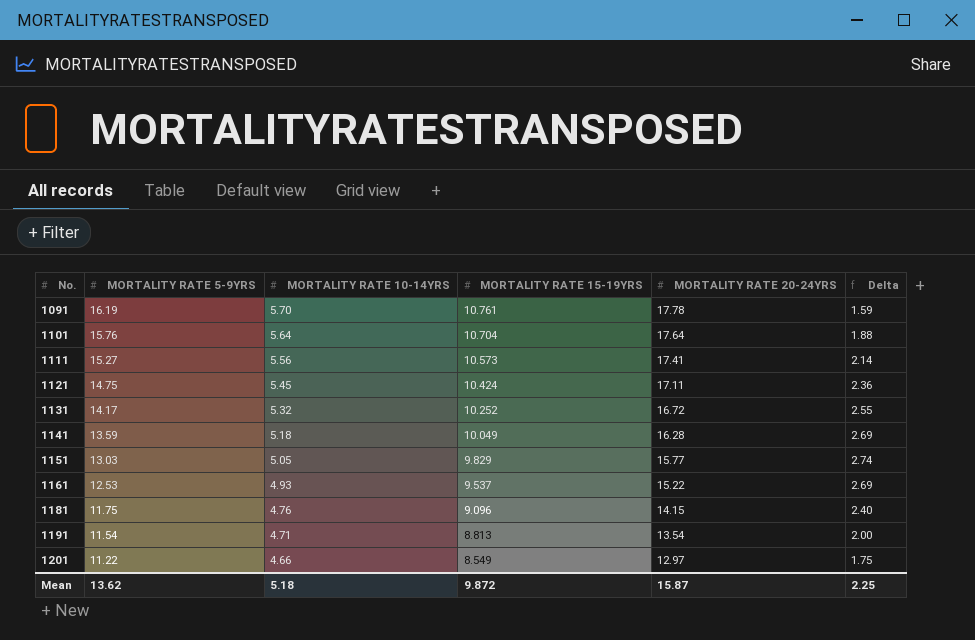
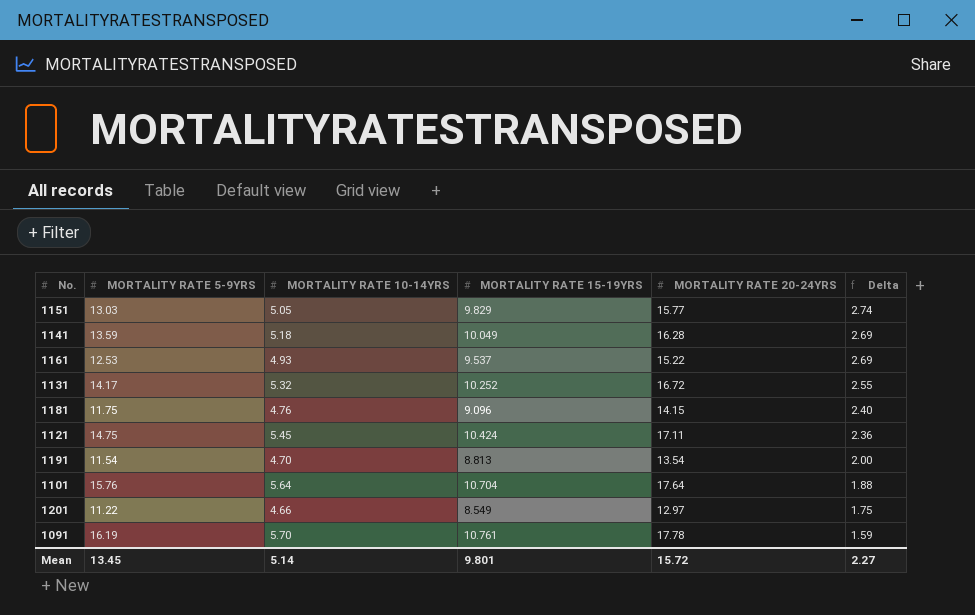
row order: No. ascending -> Delta descending
row 1111: 15.27 | 5.56 | 10.573 | 17.41 | 2.14 -> none
1191 | MORTALITY RATE 10-14YRS: 4.71 -> 4.70
Mean | MORTALITY RATE 5-9YRS: 13.62 -> 13.45
Mean | MORTALITY RATE 10-14YRS: 5.18 -> 5.14
Mean | MORTALITY RATE 15-19YRS: 9.872 -> 9.801
Mean | MORTALITY RATE 20-24YRS: 15.87 -> 15.72
Mean | Delta: 2.25 -> 2.27

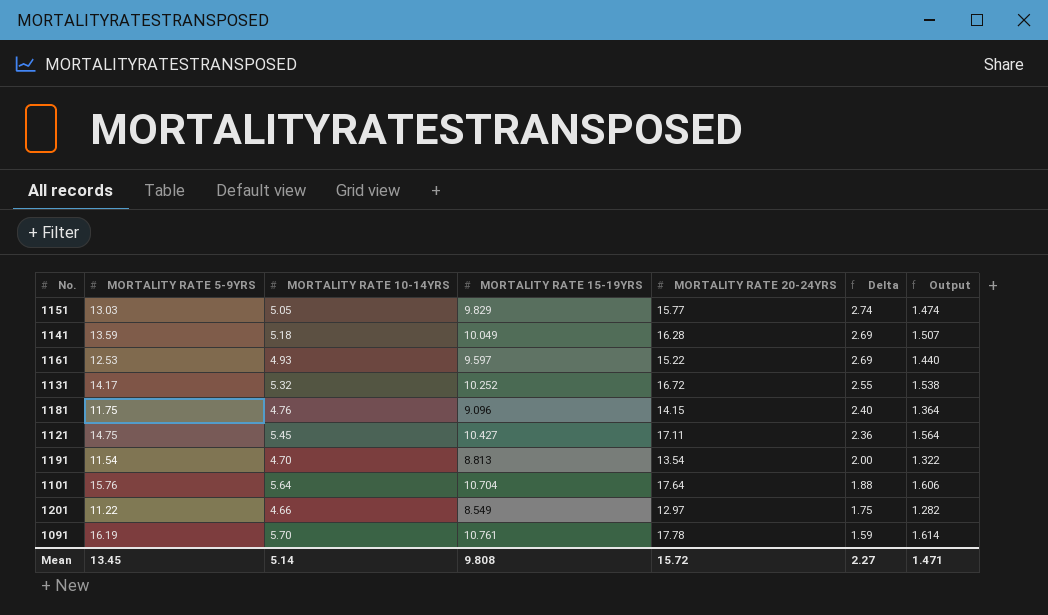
column Output | formula: none -> [MORTALITY RATE 15-19YRS] * 0.15
1161 | MORTALITY RATE 15-19YRS: 9.537 -> 9.597
1121 | MORTALITY RATE 15-19YRS: 10.424 -> 10.427
Mean | MORTALITY RATE 15-19YRS: 9.801 -> 9.808

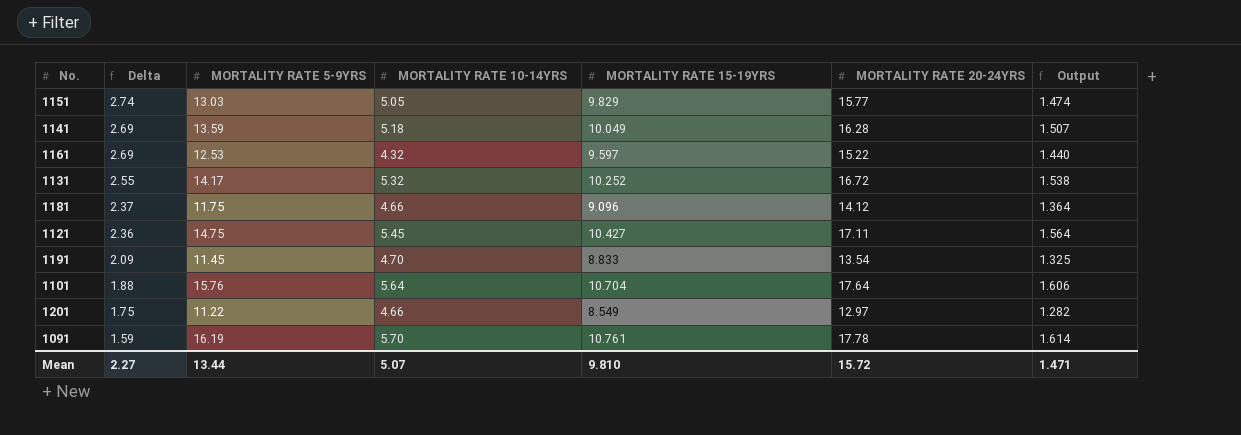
column Delta | position: 6 -> 2
1161 | MORTALITY RATE 10-14YRS: 4.93 -> 4.32
1181 | Delta: 2.40 -> 2.37
1181 | MORTALITY RATE 10-14YRS: 4.76 -> 4.66
1181 | MORTALITY RATE 20-24YRS: 14.15 -> 14.12
1191 | Delta: 2.00 -> 2.09
1191 | MORTALITY RATE 5-9YRS: 11.54 -> 11.45
1191 | MORTALITY RATE 15-19YRS: 8.813 -> 8.833
1191 | Output: 1.322 -> 1.325
Mean | MORTALITY RATE 5-9YRS: 13.45 -> 13.44
Mean | MORTALITY RATE 10-14YRS: 5.14 -> 5.07
Mean | MORTALITY RATE 15-19YRS: 9.808 -> 9.810

